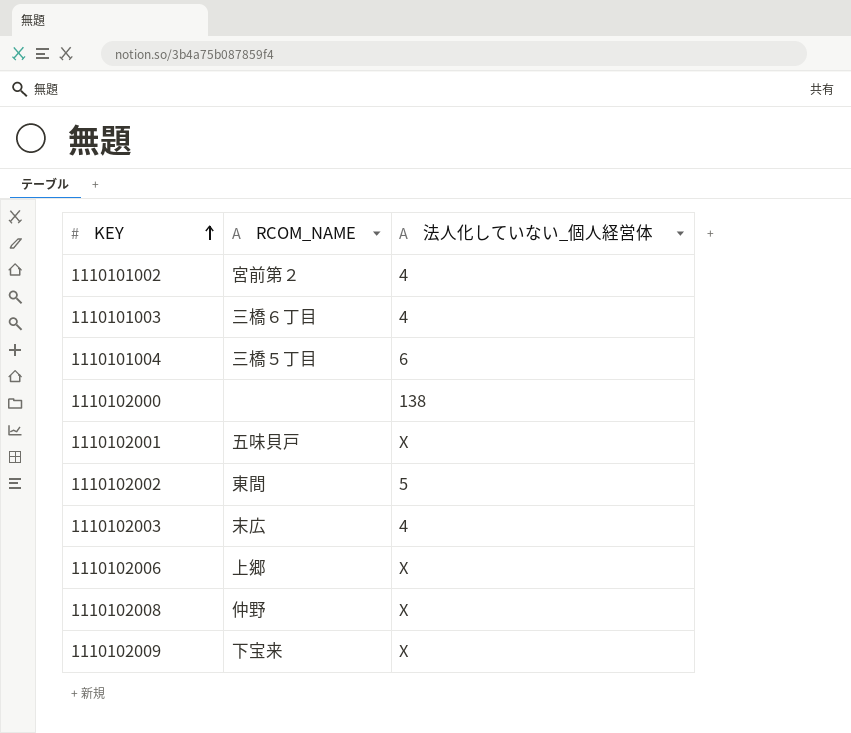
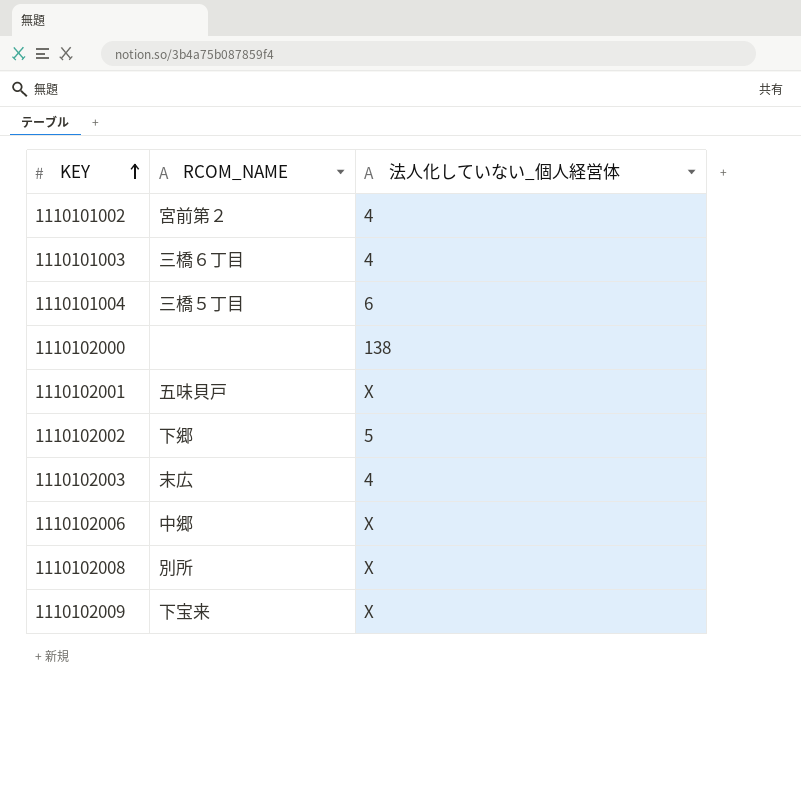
1110102002 | RCOM_NAME: 東間 -> 下郷
1110102006 | RCOM_NAME: 上郷 -> 中郷
1110102008 | RCOM_NAME: 仲野 -> 別所

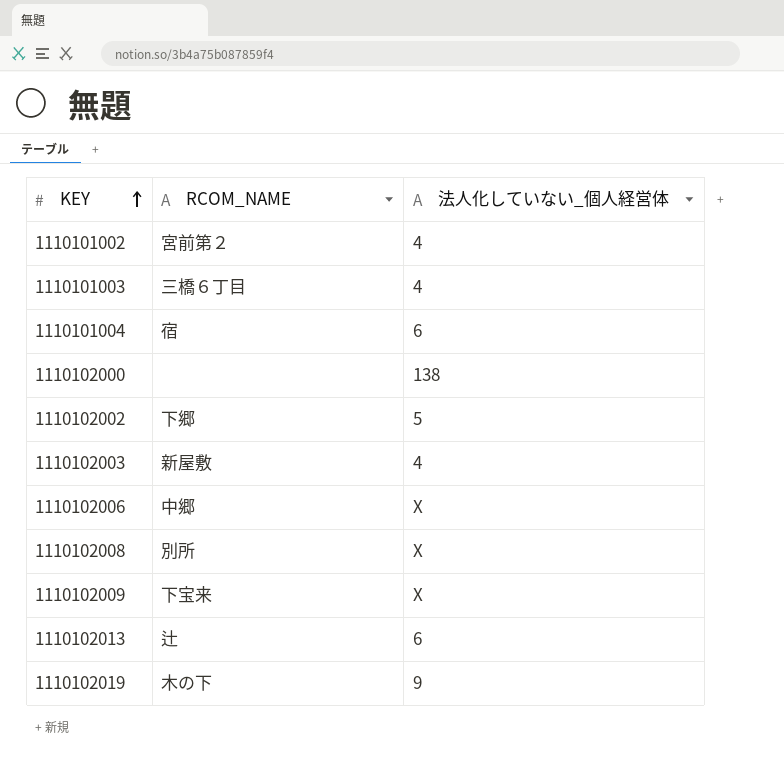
row 1110102001: 五味貝戸 | X -> none
1110101004 | RCOM_NAME: 三橋５丁目 -> 宿
1110102003 | RCOM_NAME: 末広 -> 新屋敷
row 1110102013: none -> 辻 | 6
row 1110102019: none -> 木の下 | 9

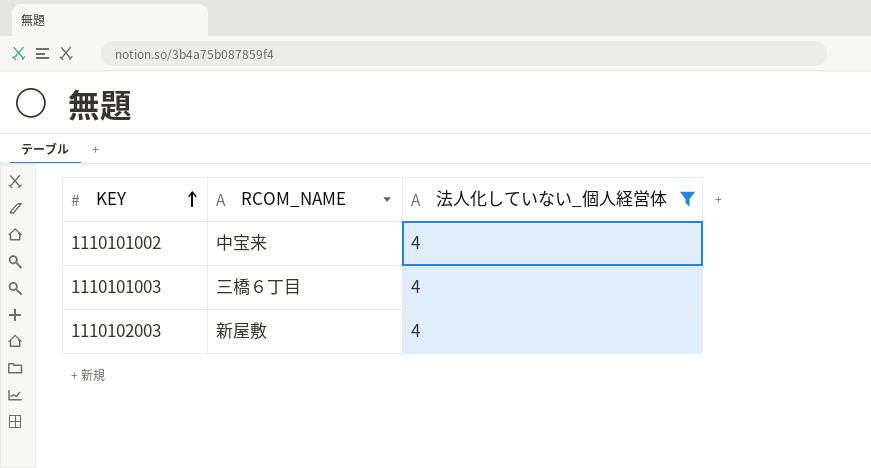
filter: none -> 法人化していない_個人経営体 = 4
1110101002 | RCOM_NAME: 宮前第２ -> 中宝来

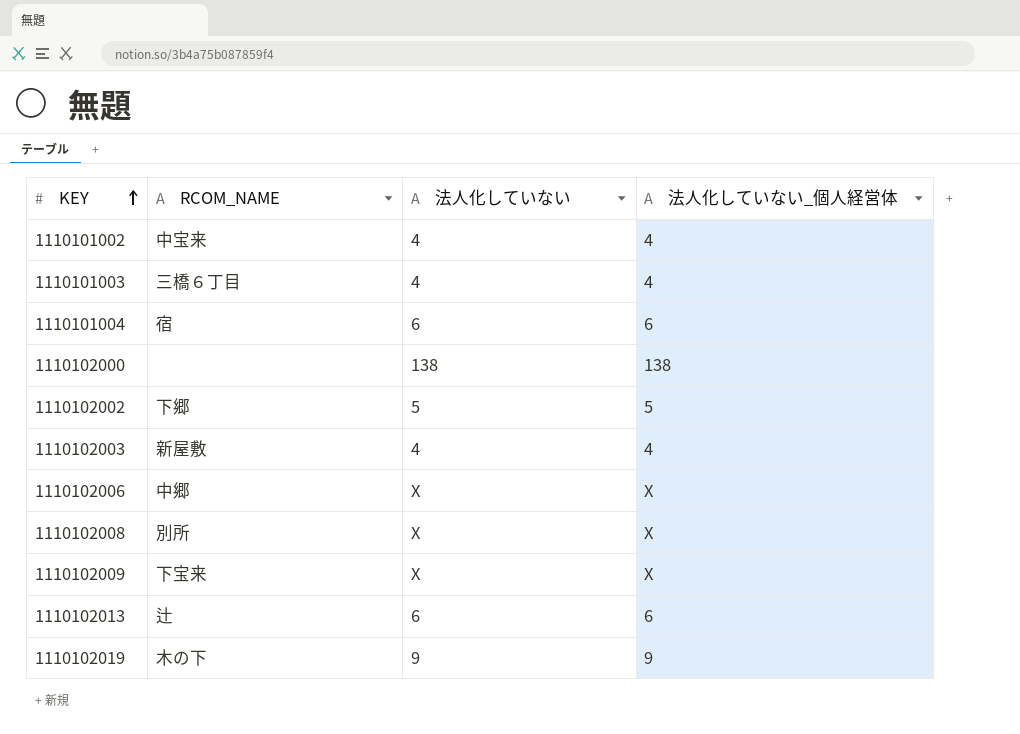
filter: 法人化していない_個人経営体 = 4 -> none
column 法人化していない | position: none -> 3

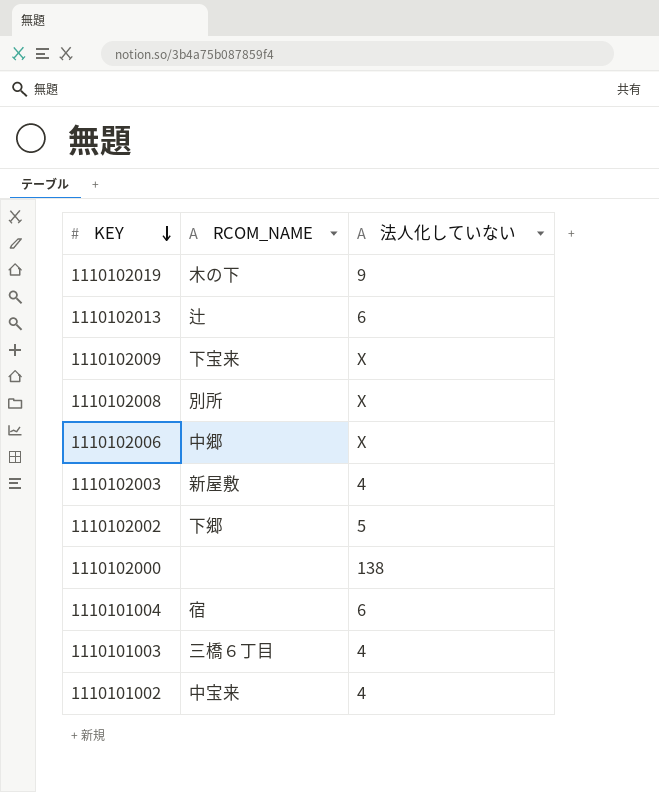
row order: KEY ascending -> KEY descending
column 法人化していない_個人経営体 | position: 4 -> none

